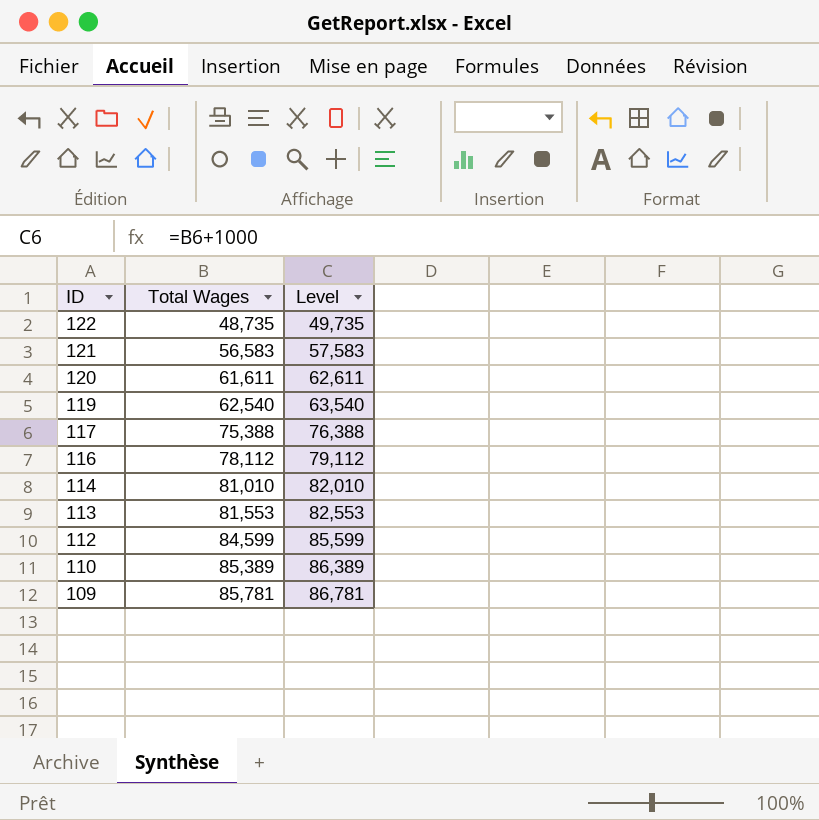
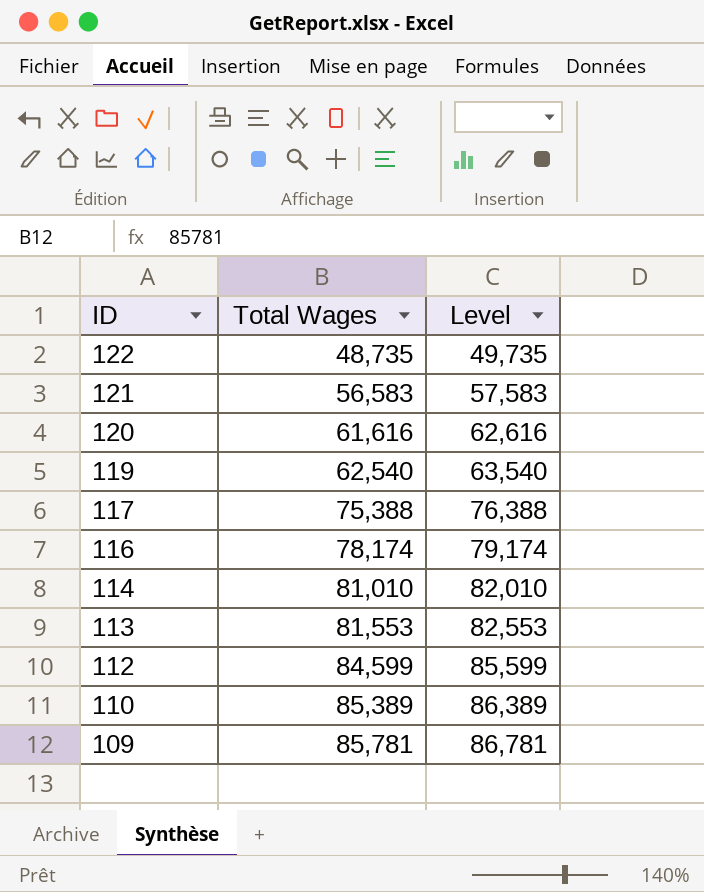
120 | Total Wages: 61,611 -> 61,616
120 | Level: 62,611 -> 62,616
116 | Total Wages: 78,112 -> 78,174
116 | Level: 79,112 -> 79,174

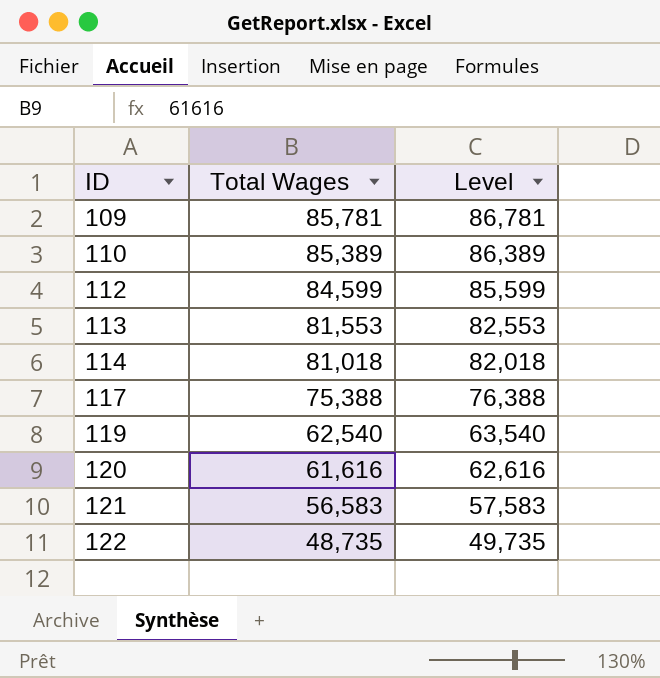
row order: ID descending -> ID ascending
row 116: 78,174 | 79,174 -> none
114 | Total Wages: 81,010 -> 81,018
114 | Level: 82,010 -> 82,018

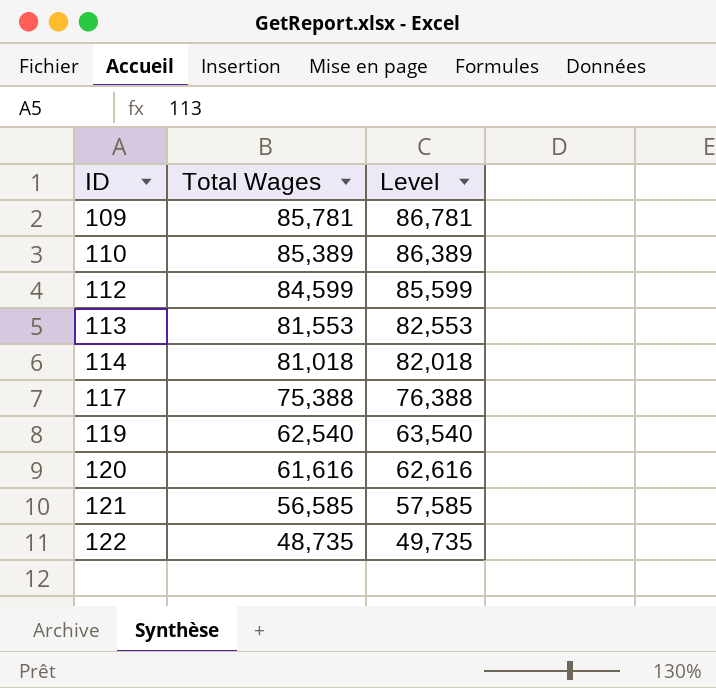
121 | Total Wages: 56,583 -> 56,585
121 | Level: 57,583 -> 57,585

